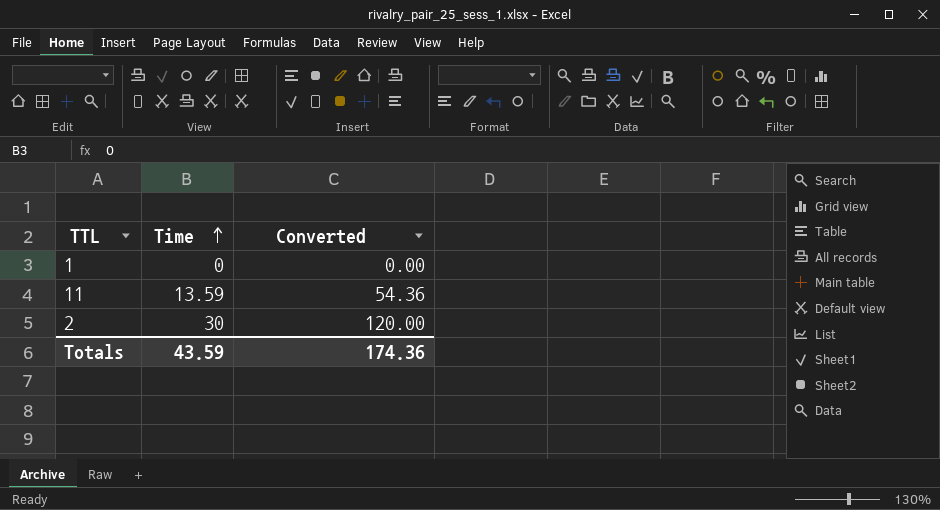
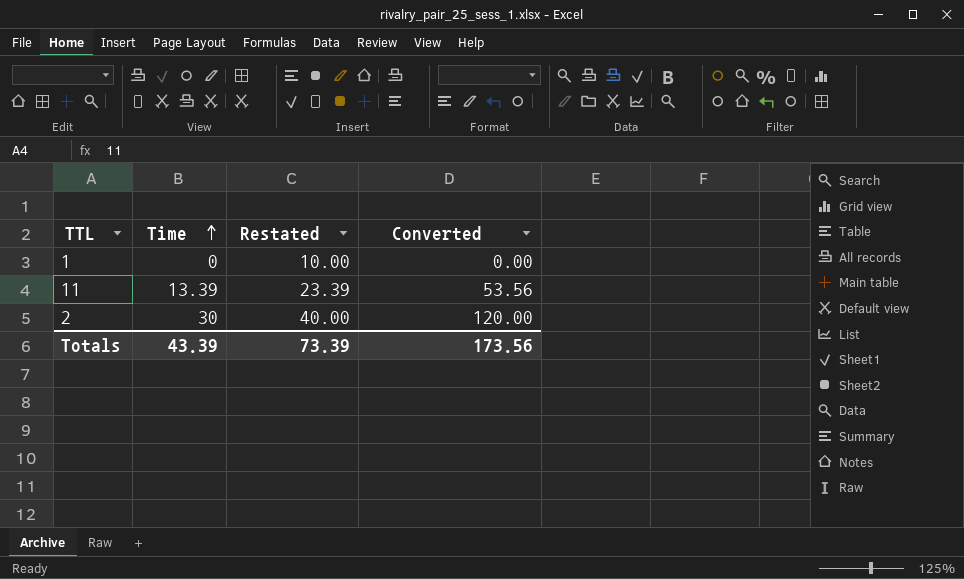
column Restated | formula: none -> [Time] + 10
11 | Time: 13.59 -> 13.39
11 | Converted: 54.36 -> 53.56
Totals | Time: 43.59 -> 43.39
Totals | Converted: 174.36 -> 173.56

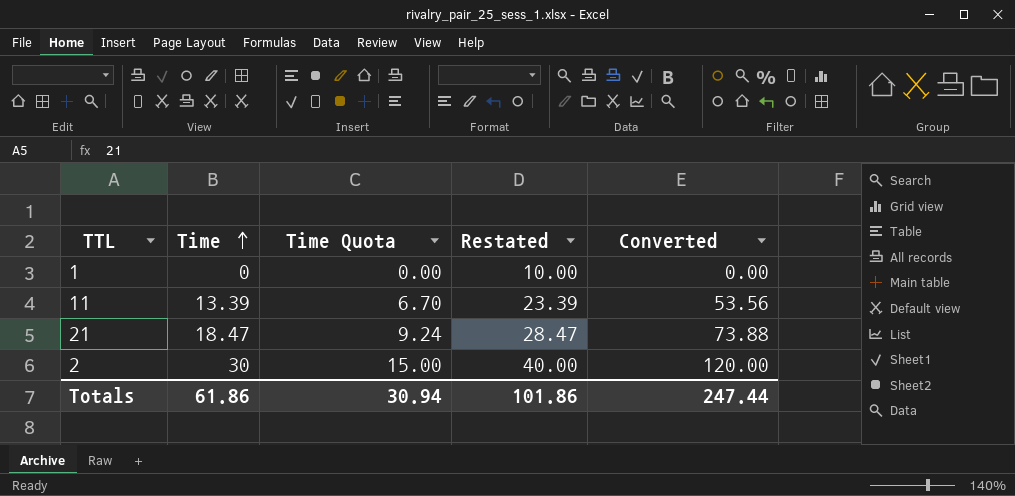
column Time Quota | formula: none -> [Time] * 0.5
row 21: none -> 18.47 | 9.24 | 28.47 | 73.88
Totals | Time: 43.39 -> 61.86
Totals | Restated: 73.39 -> 101.86
Totals | Converted: 173.56 -> 247.44

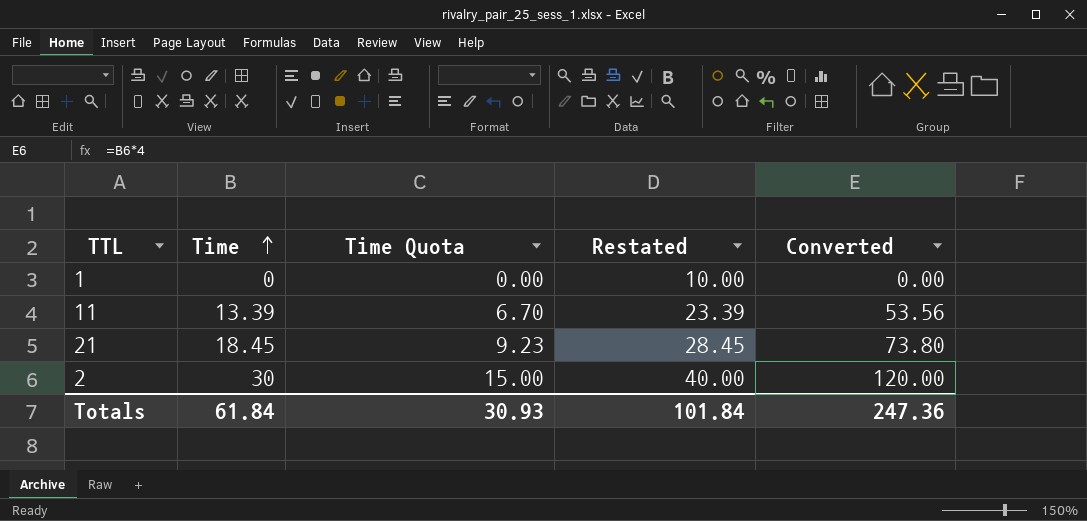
21 | Time: 18.47 -> 18.45
21 | Time Quota: 9.24 -> 9.23
21 | Restated: 28.47 -> 28.45
21 | Converted: 73.88 -> 73.80
Totals | Time: 61.86 -> 61.84
Totals | Time Quota: 30.94 -> 30.93
Totals | Restated: 101.86 -> 101.84
Totals | Converted: 247.44 -> 247.36

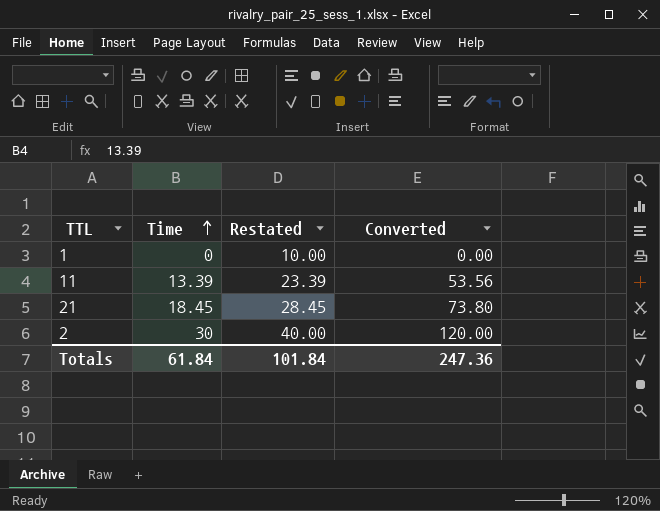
column Time Quota | formula: [Time] * 0.5 -> none

